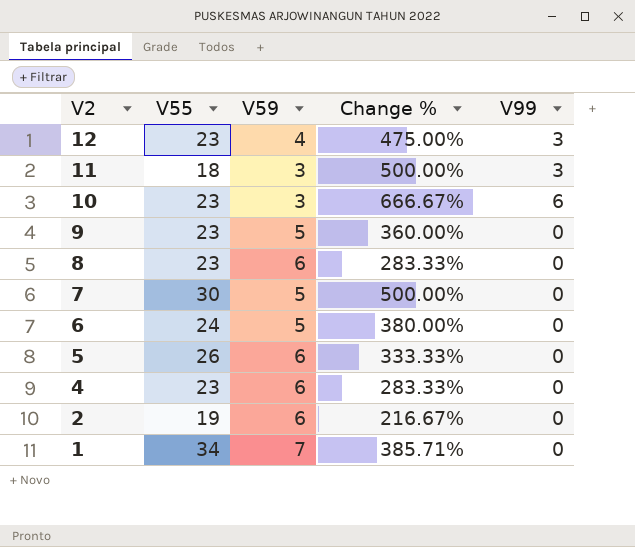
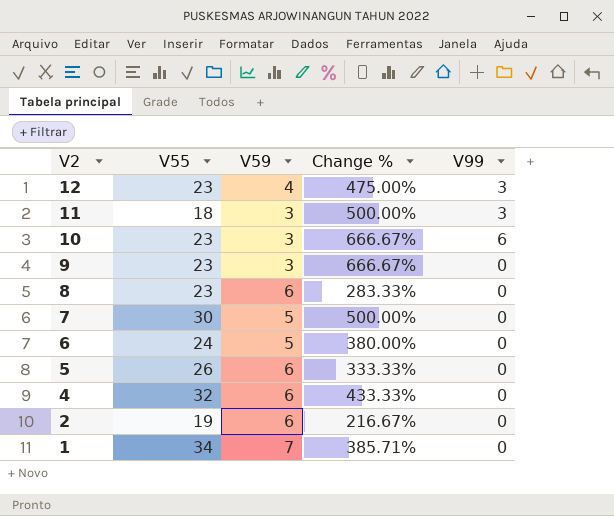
9 | V59: 5 -> 3
9 | Change %: 360.00% -> 666.67%
4 | V55: 23 -> 32
4 | Change %: 283.33% -> 433.33%

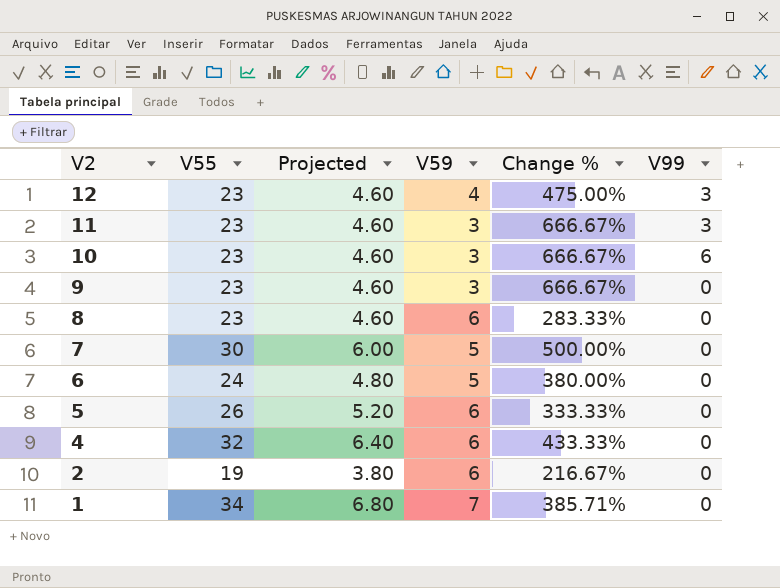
column Projected | formula: none -> [V55] * 0.2
11 | V55: 18 -> 23
11 | Change %: 500.00% -> 666.67%

